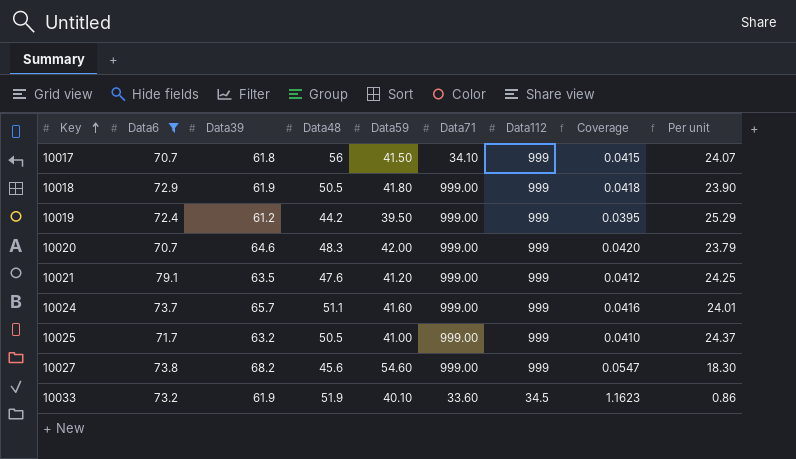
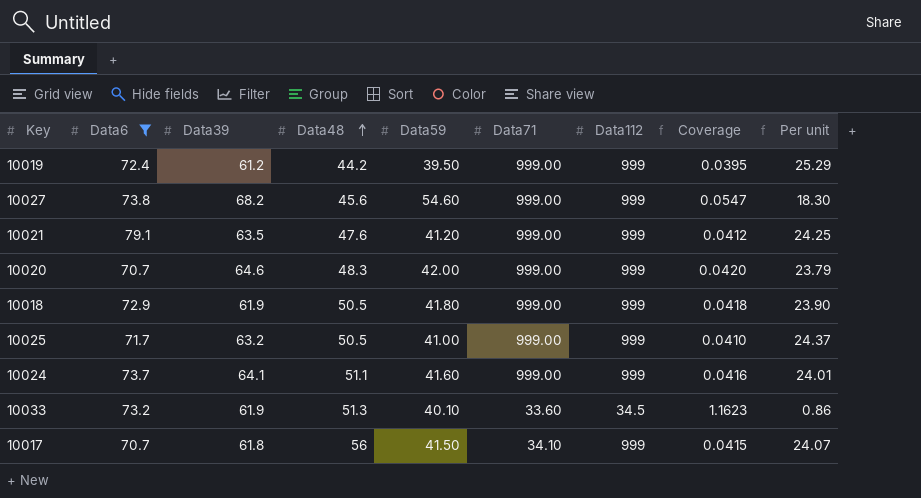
row order: Key ascending -> Data48 ascending
10024 | Data39: 65.7 -> 64.1
10033 | Data48: 51.9 -> 51.3

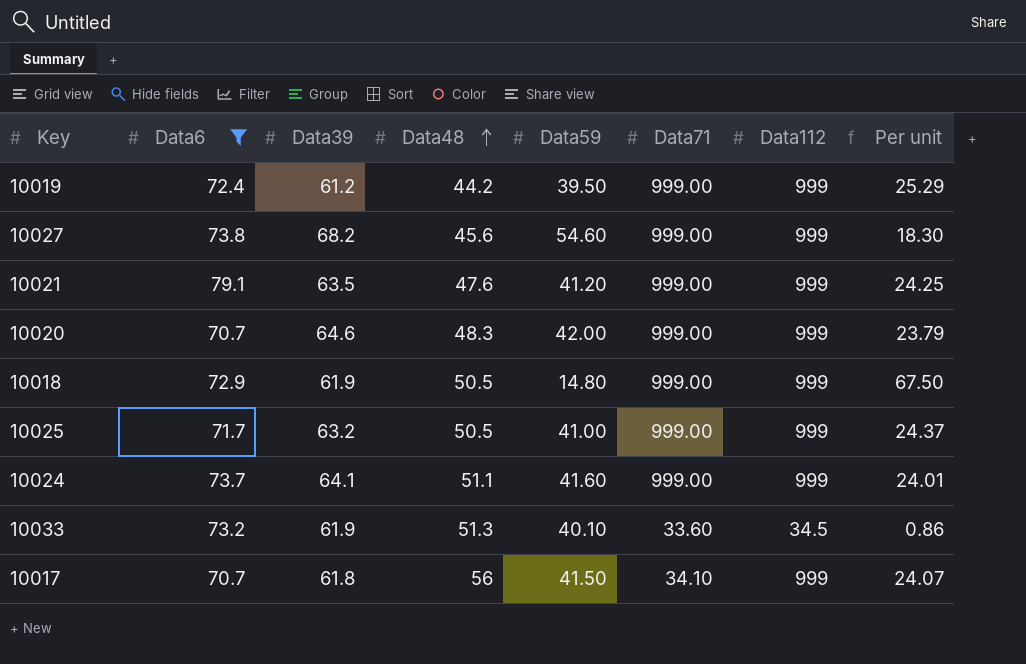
column Coverage | formula: [Data59] / [Data112] -> none
10018 | Data59: 41.80 -> 14.80
10018 | Per unit: 23.90 -> 67.50

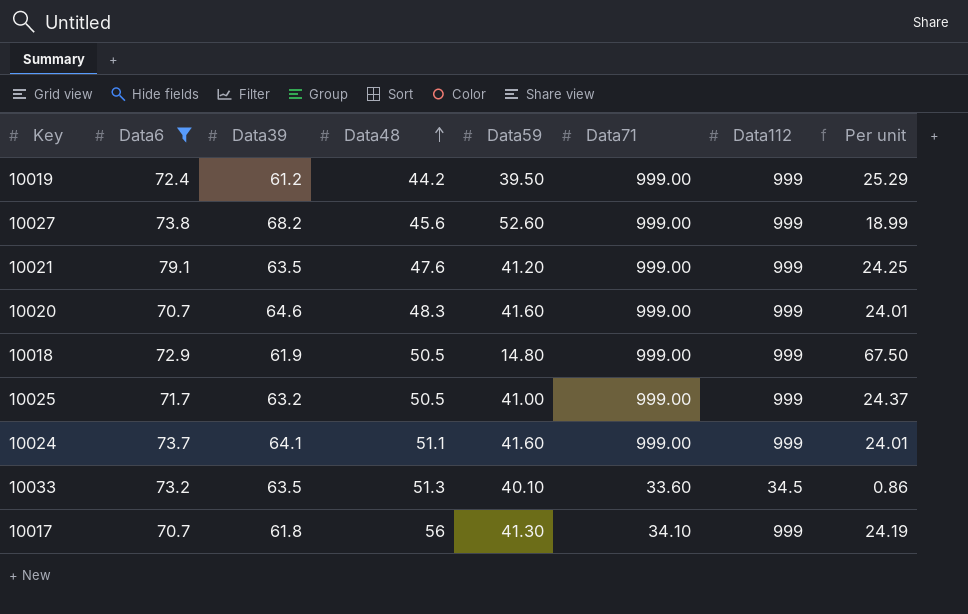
10027 | Data59: 54.60 -> 52.60
10027 | Per unit: 18.30 -> 18.99
10020 | Data59: 42.00 -> 41.60
10020 | Per unit: 23.79 -> 24.01
10033 | Data39: 61.9 -> 63.5
10017 | Data59: 41.50 -> 41.30
10017 | Per unit: 24.07 -> 24.19

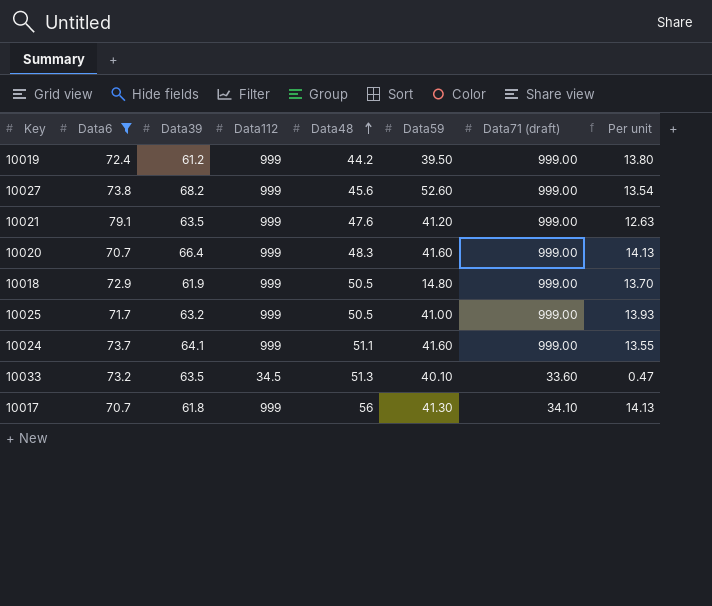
column Data112 | position: 7 -> 4
column name: Data71 -> Data71 (draft)
column Per unit | formula: [Data112] / [Data59] -> [Data112] / [Data6]
10020 | Data39: 64.6 -> 66.4

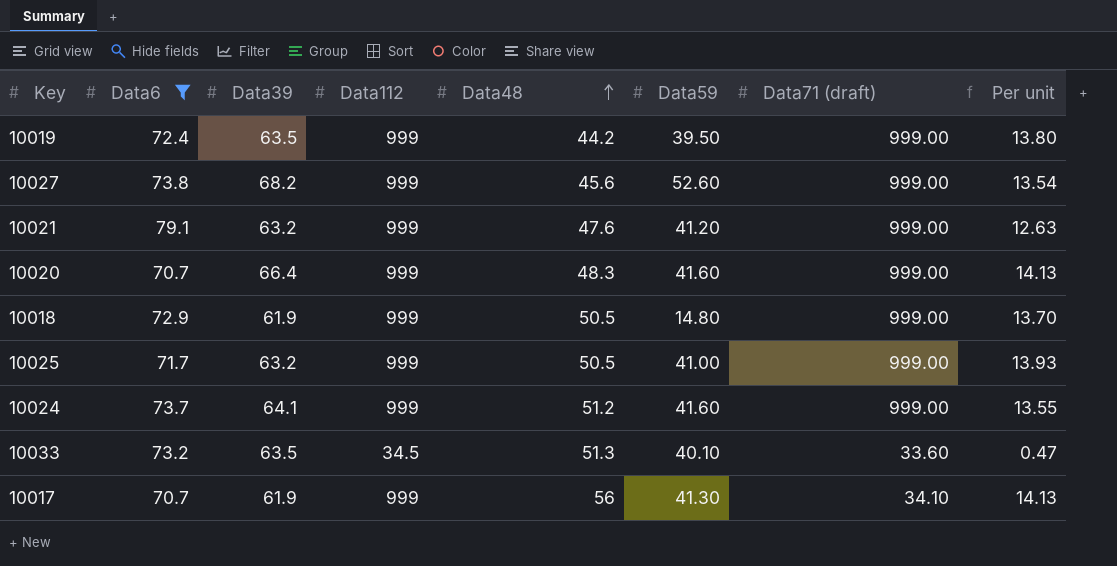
10019 | Data39: 61.2 -> 63.5
10021 | Data39: 63.5 -> 63.2
10024 | Data48: 51.1 -> 51.2
10017 | Data39: 61.8 -> 61.9

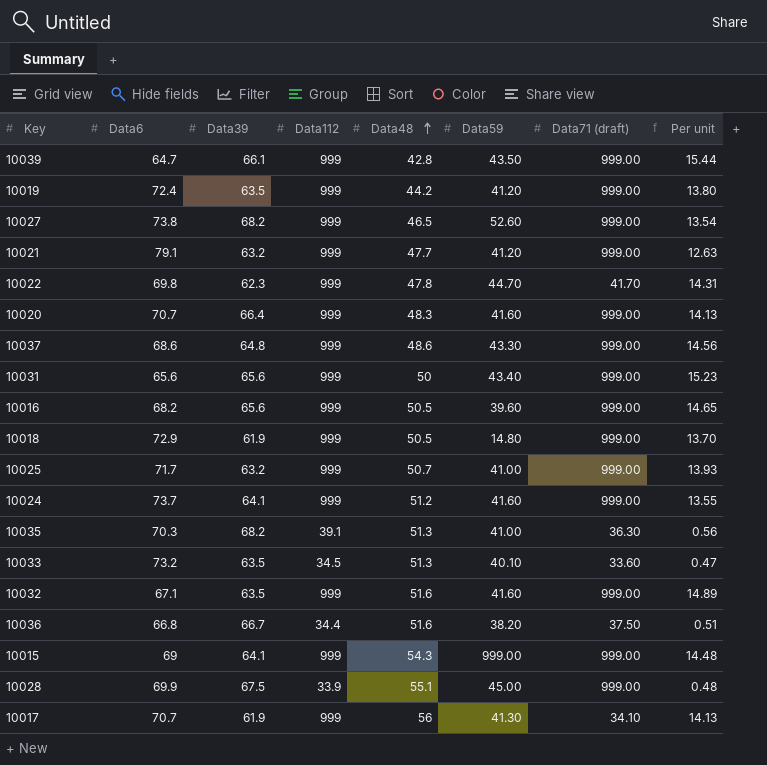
filter: Data6 >= 70.7 -> none
10019 | Data59: 39.50 -> 41.20
10027 | Data48: 45.6 -> 46.5
10021 | Data48: 47.6 -> 47.7
10025 | Data48: 50.5 -> 50.7

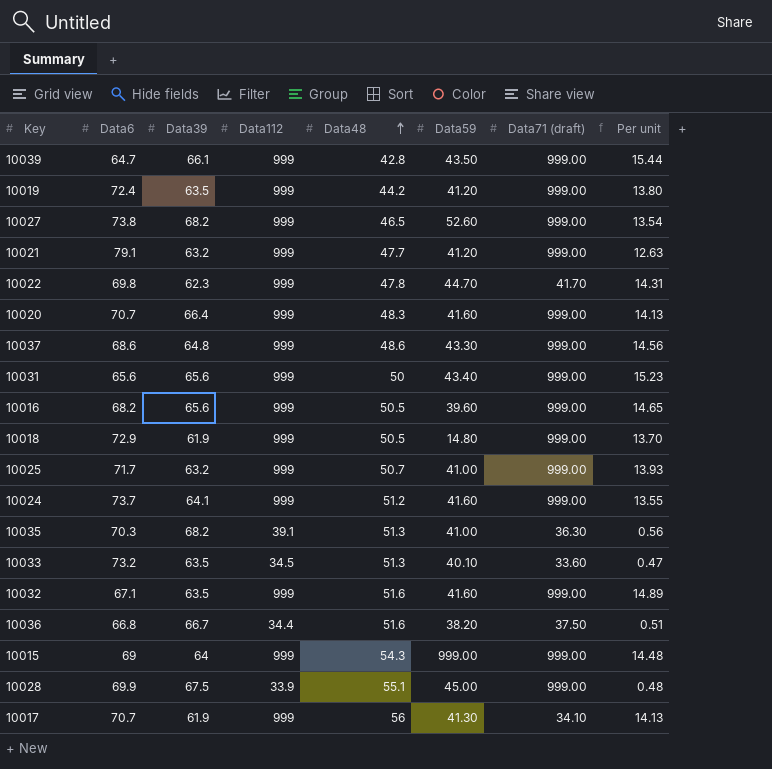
10015 | Data39: 64.1 -> 64

